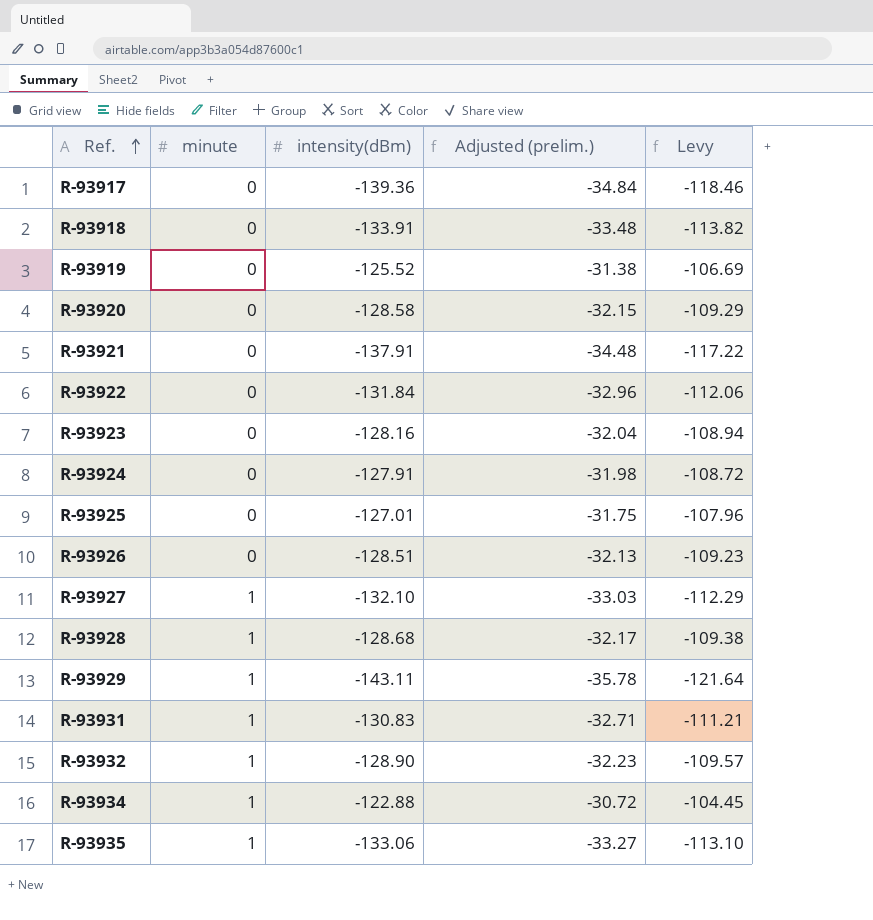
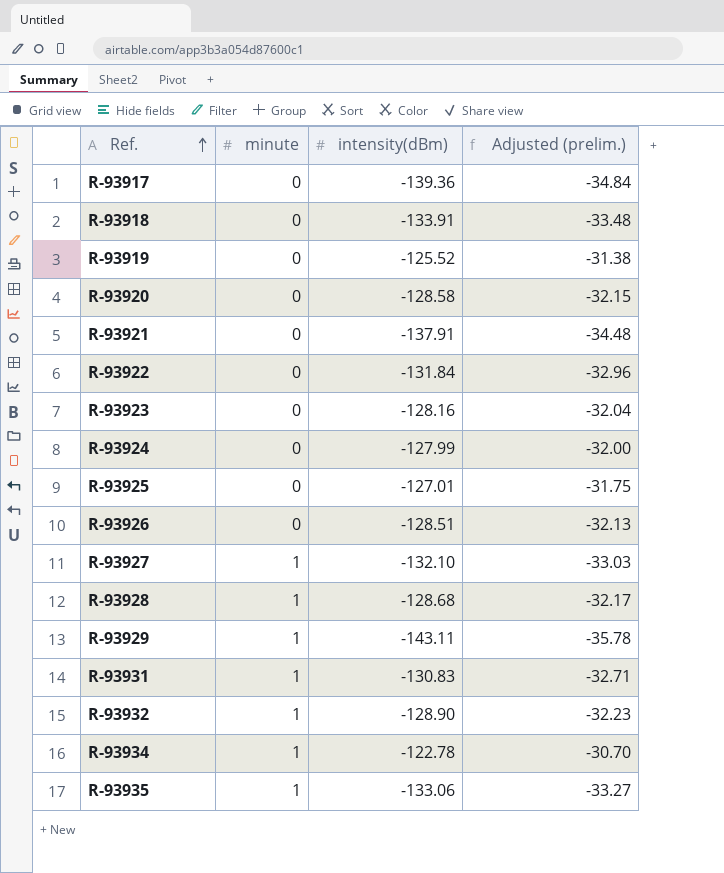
column Levy | formula: [intensity(dBm)] * 0.85 -> none
R-93924 | intensity(dBm): -127.91 -> -127.99
R-93924 | Adjusted (prelim.): -31.98 -> -32.00
R-93934 | intensity(dBm): -122.88 -> -122.78
R-93934 | Adjusted (prelim.): -30.72 -> -30.70

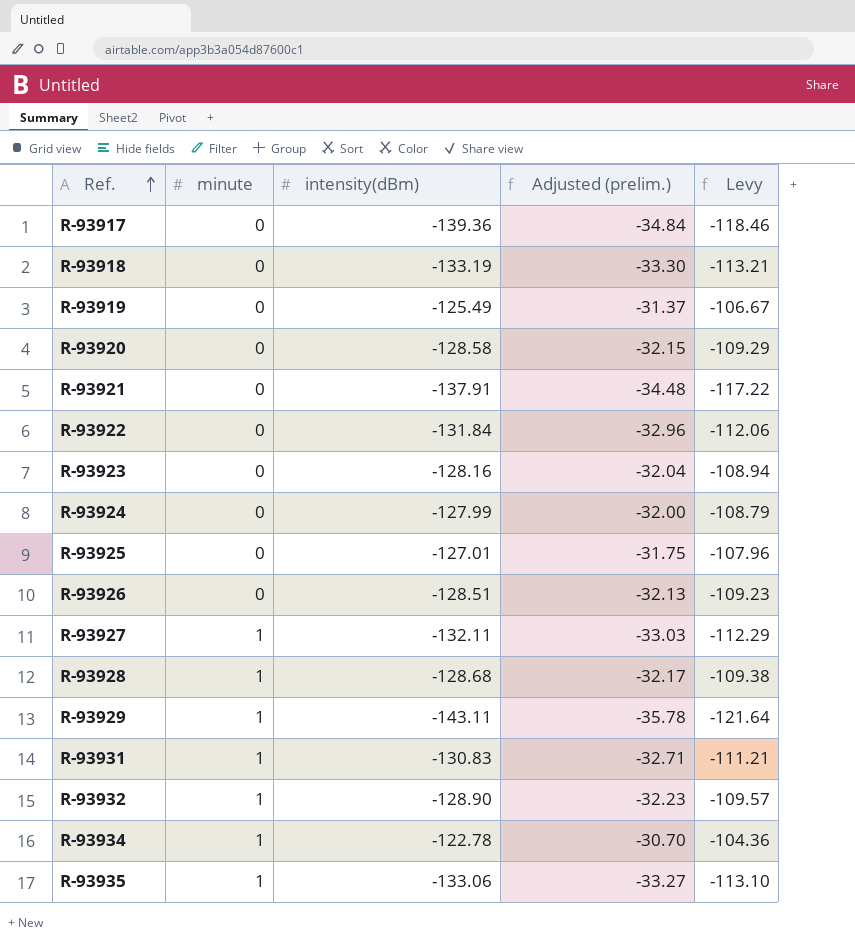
column Levy | formula: none -> [intensity(dBm)] * 0.85
R-93918 | intensity(dBm): -133.91 -> -133.19
R-93918 | Adjusted (prelim.): -33.48 -> -33.30
R-93919 | intensity(dBm): -125.52 -> -125.49
R-93919 | Adjusted (prelim.): -31.38 -> -31.37
R-93927 | intensity(dBm): -132.10 -> -132.11

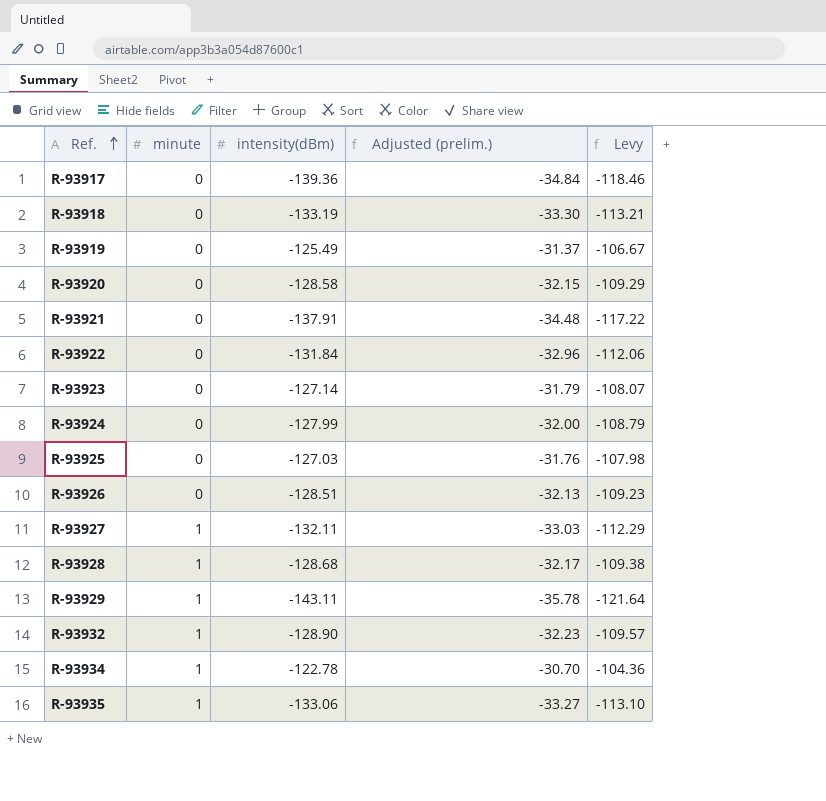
row R-93931: 1 | -130.83 | -32.71 | -111.21 -> none
R-93923 | intensity(dBm): -128.16 -> -127.14
R-93923 | Adjusted (prelim.): -32.04 -> -31.79
R-93923 | Levy: -108.94 -> -108.07
R-93925 | intensity(dBm): -127.01 -> -127.03
R-93925 | Adjusted (prelim.): -31.75 -> -31.76
R-93925 | Levy: -107.96 -> -107.98

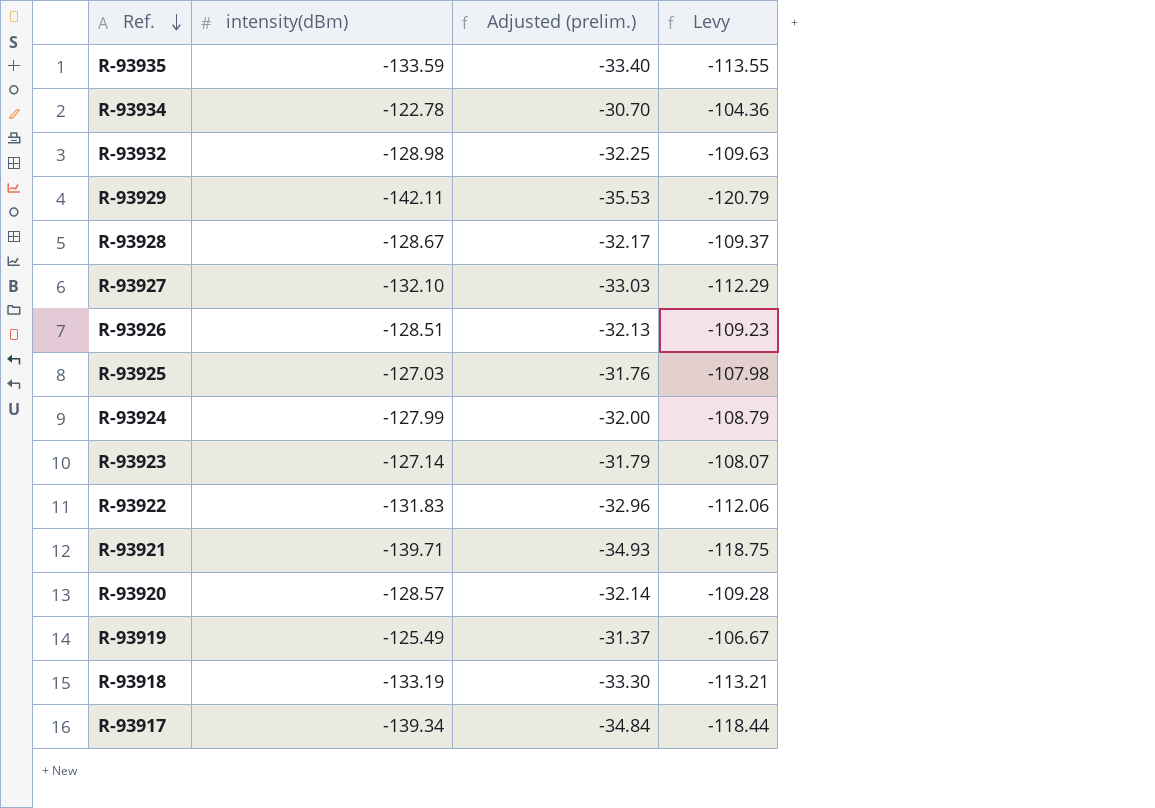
row order: Ref. ascending -> Ref. descending
column minute | position: 2 -> none
R-93935 | intensity(dBm): -133.06 -> -133.59
R-93935 | Adjusted (prelim.): -33.27 -> -33.40
R-93935 | Levy: -113.10 -> -113.55
R-93932 | intensity(dBm): -128.90 -> -128.98
R-93932 | Adjusted (prelim.): -32.23 -> -32.25
R-93932 | Levy: -109.57 -> -109.63
R-93929 | intensity(dBm): -143.11 -> -142.11
R-93929 | Adjusted (prelim.): -35.78 -> -35.53
R-93929 | Levy: -121.64 -> -120.79
R-93928 | intensity(dBm): -128.68 -> -128.67
R-93928 | Levy: -109.38 -> -109.37
R-93927 | intensity(dBm): -132.11 -> -132.10
R-93922 | intensity(dBm): -131.84 -> -131.83
R-93921 | intensity(dBm): -137.91 -> -139.71
R-93921 | Adjusted (prelim.): -34.48 -> -34.93
R-93921 | Levy: -117.22 -> -118.75
R-93920 | intensity(dBm): -128.58 -> -128.57
R-93920 | Adjusted (prelim.): -32.15 -> -32.14
R-93920 | Levy: -109.29 -> -109.28
R-93917 | intensity(dBm): -139.36 -> -139.34
R-93917 | Levy: -118.46 -> -118.44

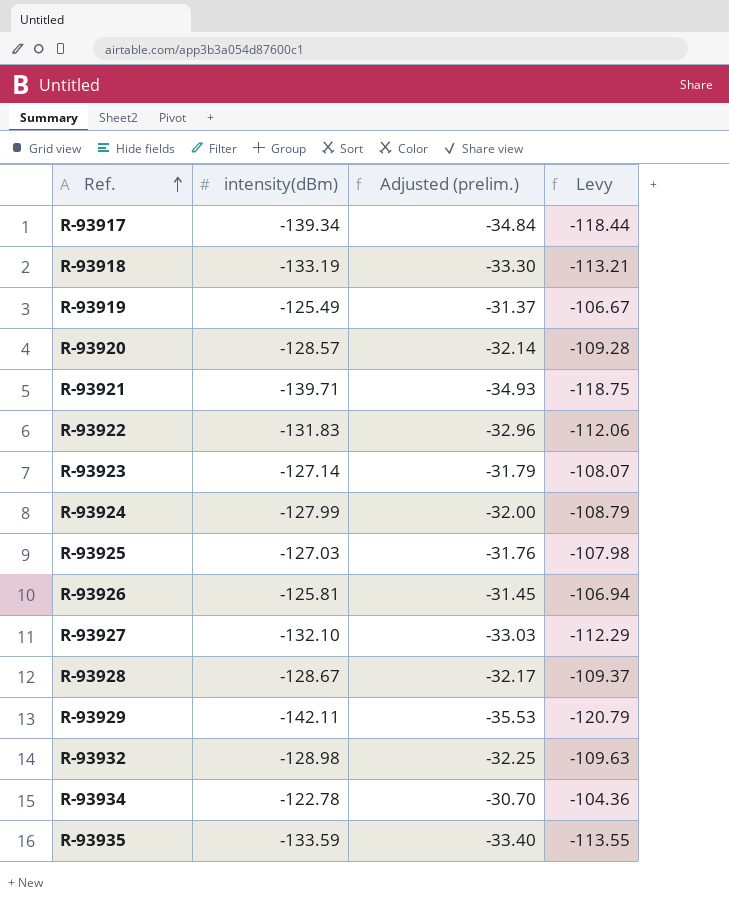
row order: Ref. descending -> Ref. ascending
R-93926 | intensity(dBm): -128.51 -> -125.81
R-93926 | Adjusted (prelim.): -32.13 -> -31.45
R-93926 | Levy: -109.23 -> -106.94

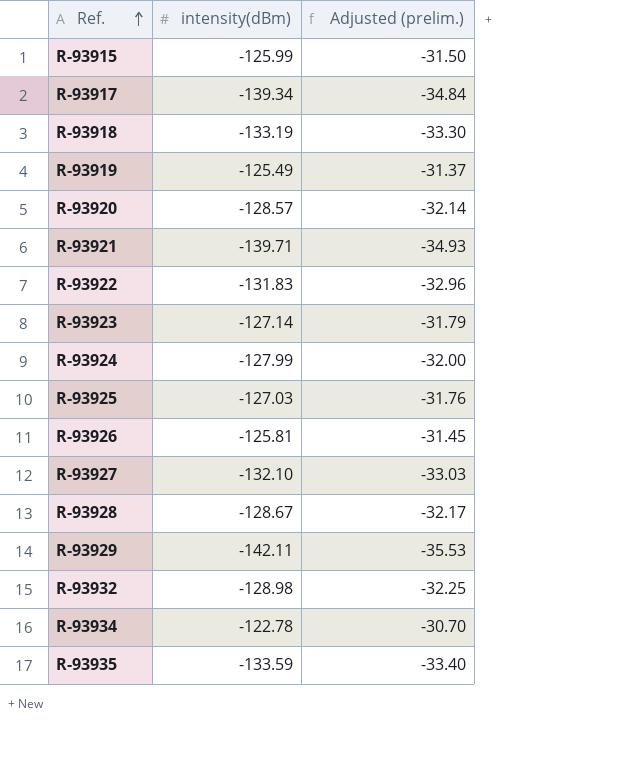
column Levy | formula: [intensity(dBm)] * 0.85 -> none
row R-93915: none -> -125.99 | -31.50

